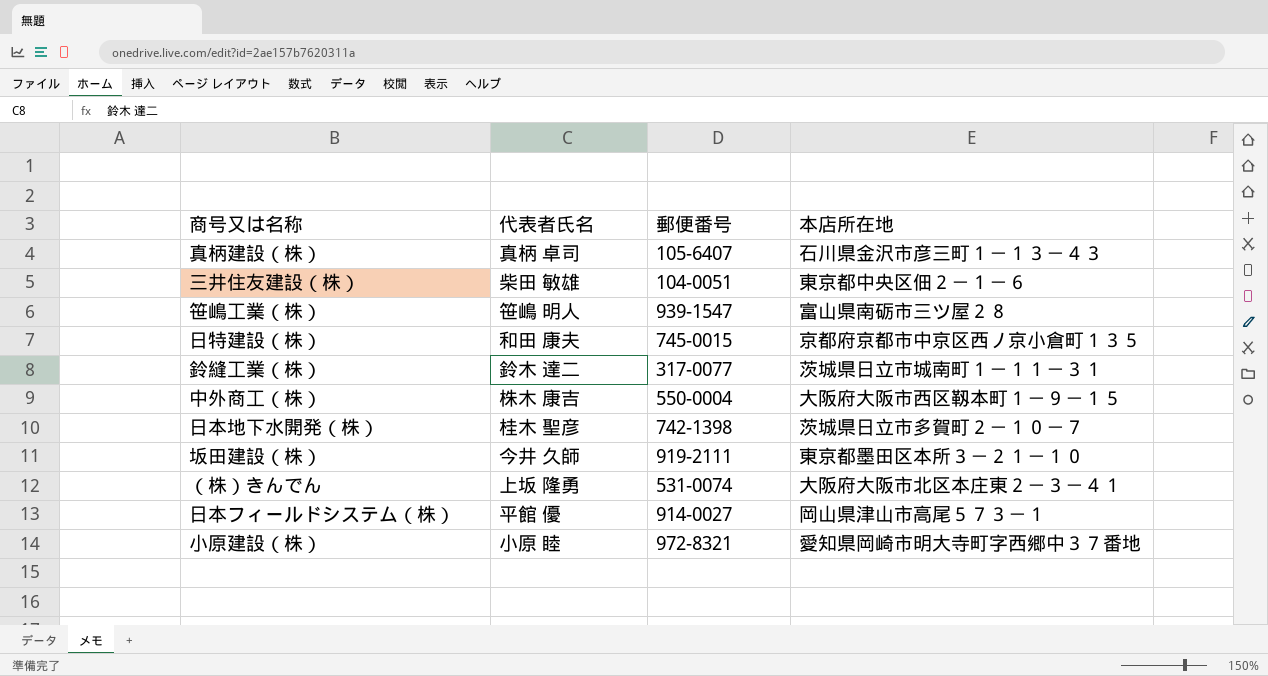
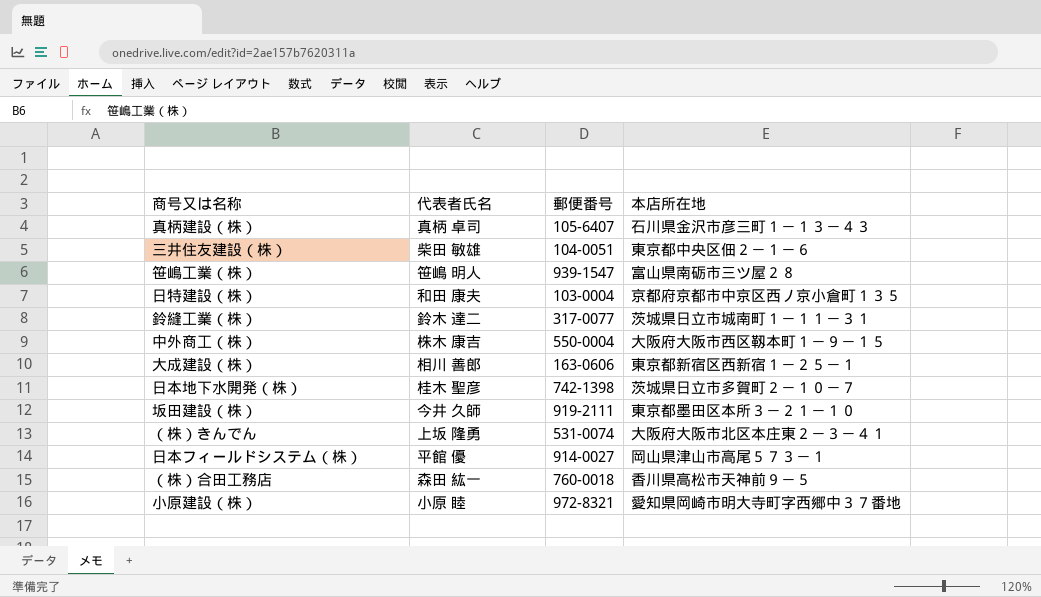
日特建設（株） | 郵便番号: 745-0015 -> 103-0004
row 大成建設（株）: none -> 相川 善郎 | 163-0606 | 東京都新宿区西新宿１－２５－１
row （株）合田工務店: none -> 森田 紘一 | 760-0018 | 香川県高松市天神前９－５

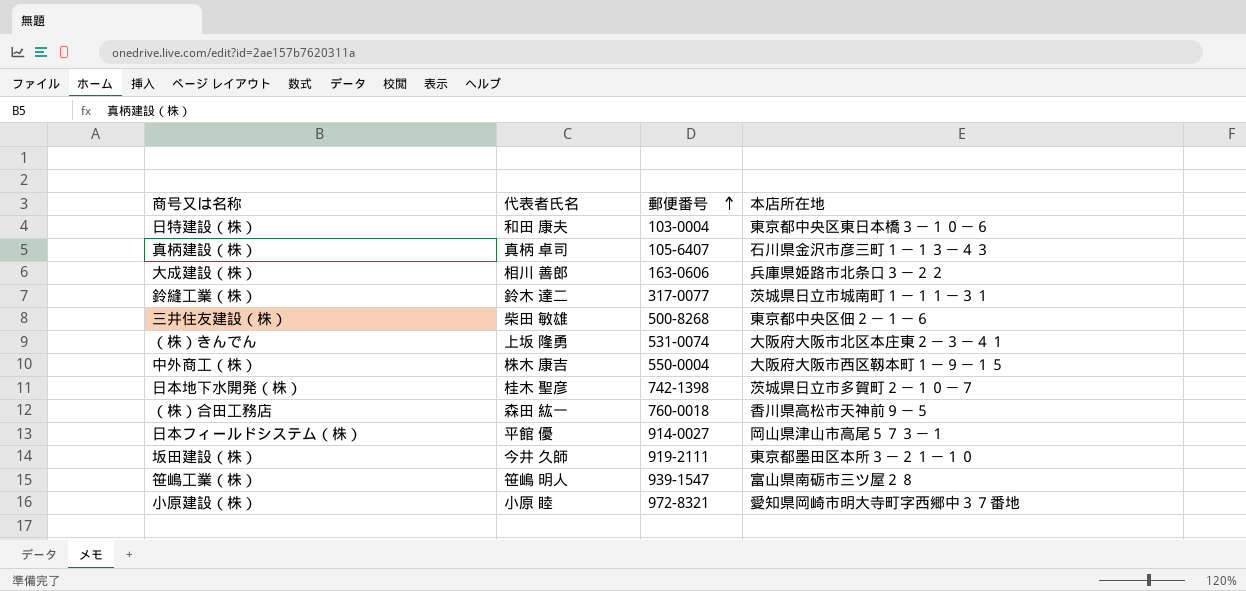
row order: none -> 郵便番号 ascending
日特建設（株） | 本店所在地: 京都府京都市中京区西ノ京小倉町１３５ -> 東京都中央区東日本橋３－１０－６
大成建設（株） | 本店所在地: 東京都新宿区西新宿１－２５－１ -> 兵庫県姫路市北条口３－２２
三井住友建設（株） | 郵便番号: 104-0051 -> 500-8268

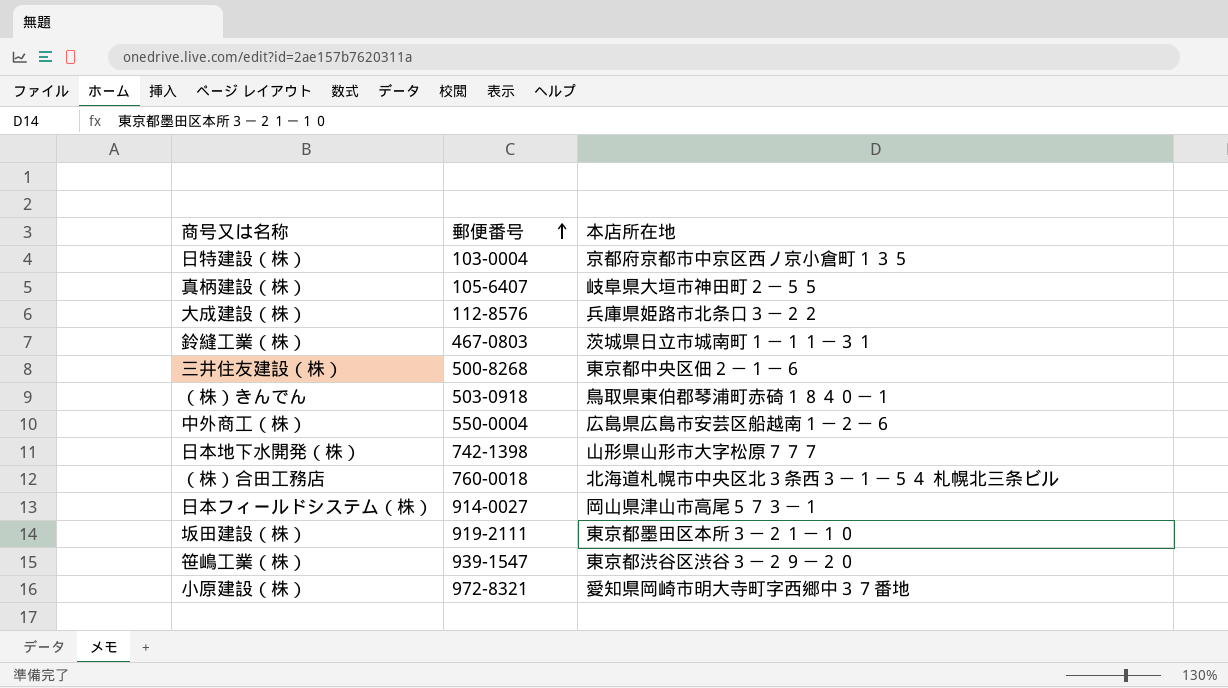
column 代表者氏名 | position: 2 -> none
日特建設（株） | 本店所在地: 東京都中央区東日本橋３－１０－６ -> 京都府京都市中京区西ノ京小倉町１３５
真柄建設（株） | 本店所在地: 石川県金沢市彦三町１－１３－４３ -> 岐阜県大垣市神田町２－５５
大成建設（株） | 郵便番号: 163-0606 -> 112-8576
鈴縫工業（株） | 郵便番号: 317-0077 -> 467-0803
（株）きんでん | 郵便番号: 531-0074 -> 503-0918
（株）きんでん | 本店所在地: 大阪府大阪市北区本庄東２－３－４１ -> 鳥取県東伯郡琴浦町赤碕１８４０－１
中外商工（株） | 本店所在地: 大阪府大阪市西区靱本町１－９－１５ -> 広島県広島市安芸区船越南１－２－６
日本地下水開発（株） | 本店所在地: 茨城県日立市多賀町２－１０－７ -> 山形県山形市大字松原７７７
（株）合田工務店 | 本店所在地: 香川県高松市天神前９－５ -> 北海道札幌市中央区北３条西３－１－５４ 札幌北三条ビル
笹嶋工業（株） | 本店所在地: 富山県南砺市三ツ屋２８ -> 東京都渋谷区渋谷３－２９－２０

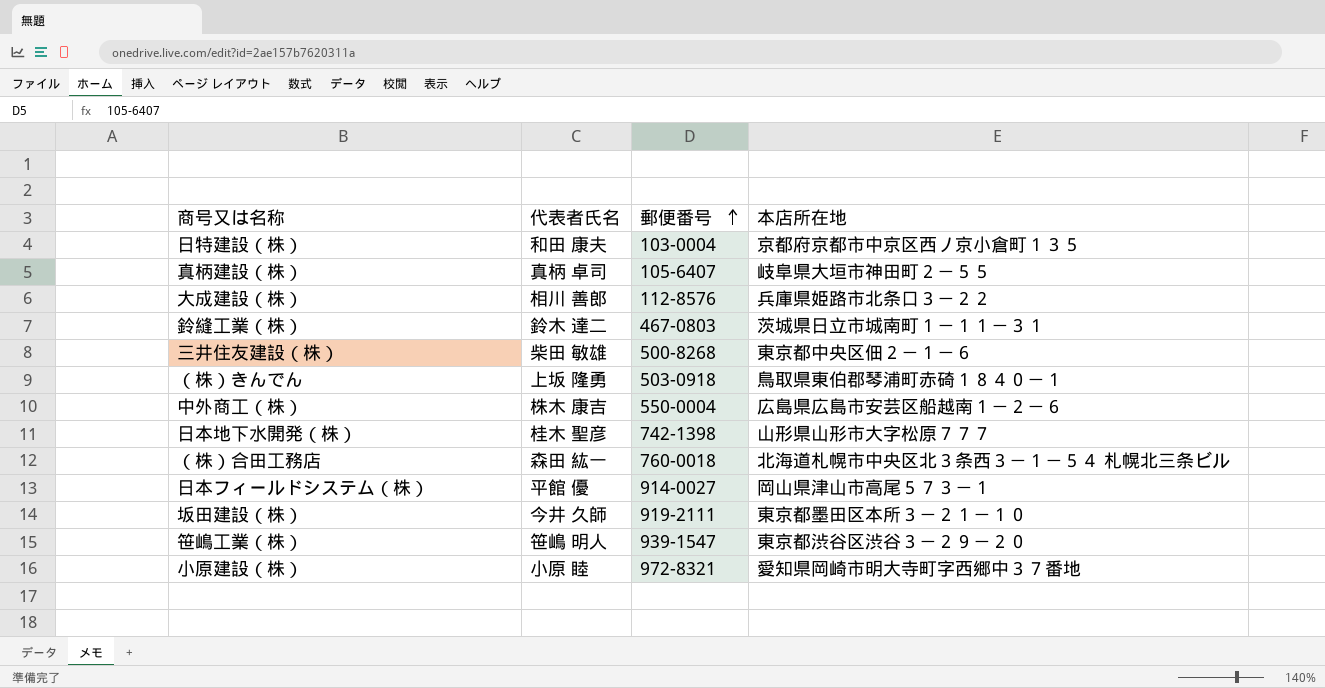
column 代表者氏名 | position: none -> 2

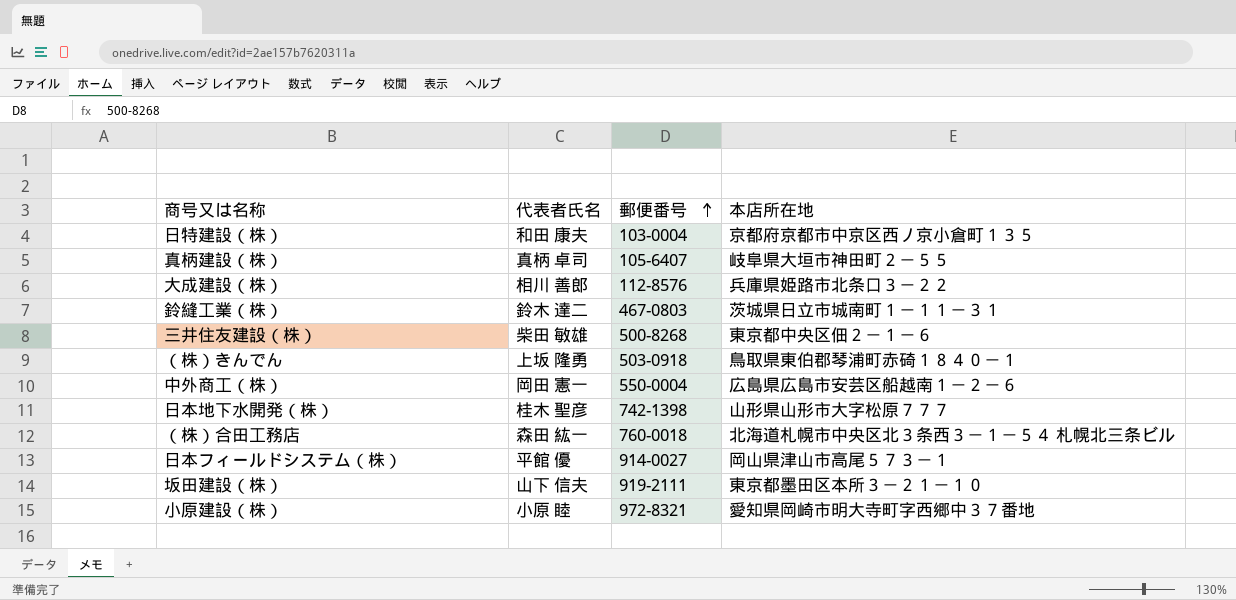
row 笹嶋工業（株）: 笹嶋 明人 | 939-1547 | 東京都渋谷区渋谷３－２９－２０ -> none
中外商工（株） | 代表者氏名: 株木 康吉 -> 岡田 憲一
坂田建設（株） | 代表者氏名: 今井 久師 -> 山下 信夫

